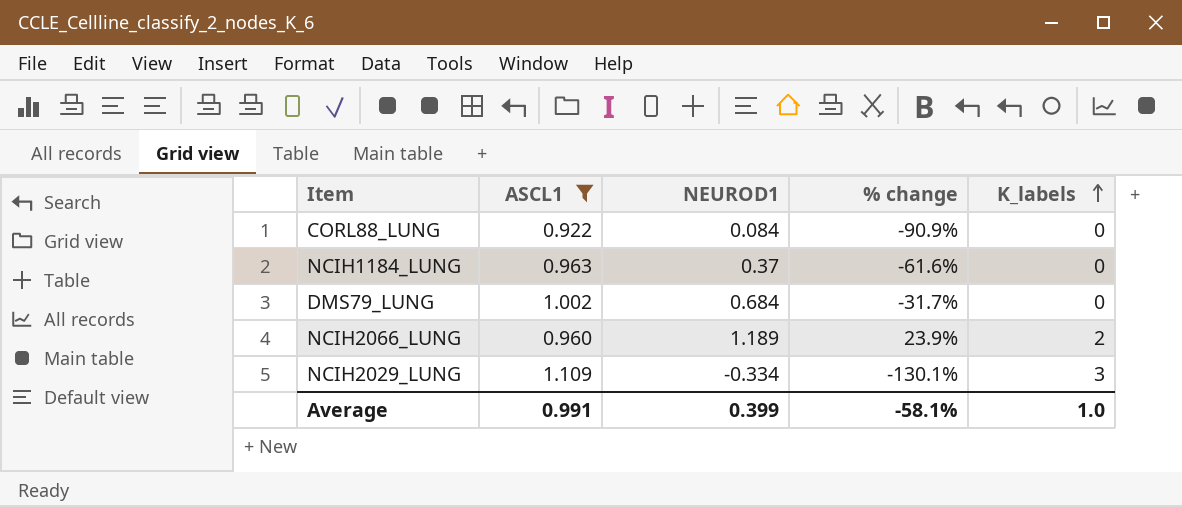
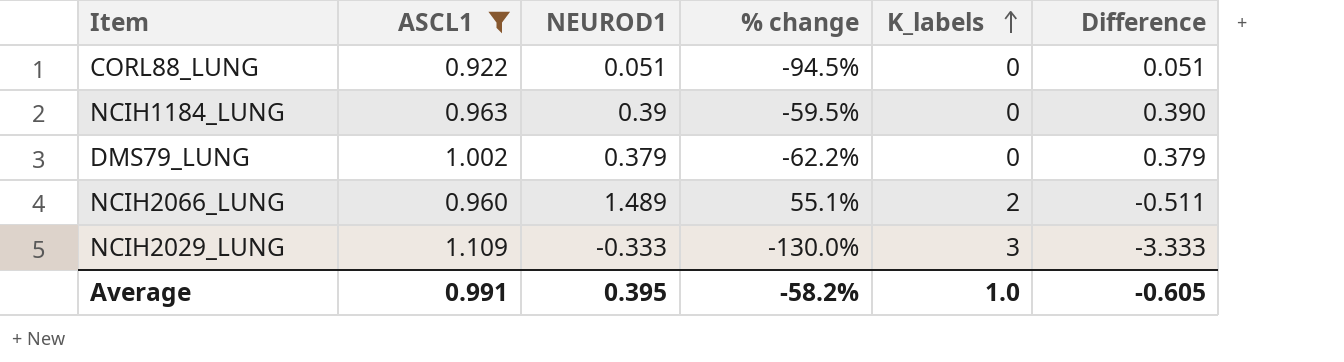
column Difference | formula: none -> [NEUROD1] - [K_labels]
CORL88_LUNG | NEUROD1: 0.084 -> 0.051
CORL88_LUNG | % change: -90.9% -> -94.5%
NCIH1184_LUNG | NEUROD1: 0.37 -> 0.39
NCIH1184_LUNG | % change: -61.6% -> -59.5%
DMS79_LUNG | NEUROD1: 0.684 -> 0.379
DMS79_LUNG | % change: -31.7% -> -62.2%
NCIH2066_LUNG | NEUROD1: 1.189 -> 1.489
NCIH2066_LUNG | % change: 23.9% -> 55.1%
NCIH2029_LUNG | NEUROD1: -0.334 -> -0.333
NCIH2029_LUNG | % change: -130.1% -> -130.0%
Average | NEUROD1: 0.399 -> 0.395
Average | % change: -58.1% -> -58.2%

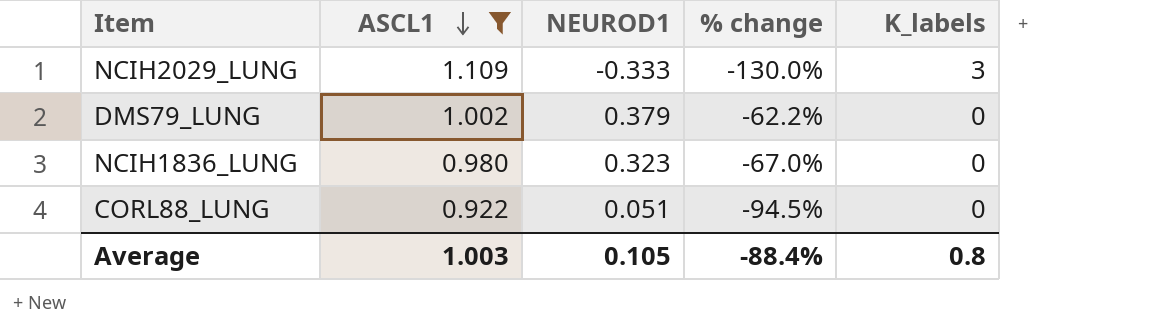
row order: K_labels ascending -> ASCL1 descending
column Difference | formula: [NEUROD1] - [K_labels] -> none
row NCIH1184_LUNG: 0.963 | 0.39 | -59.5% | 0 | 0.390 -> none
row NCIH2066_LUNG: 0.960 | 1.489 | 55.1% | 2 | -0.511 -> none
row NCIH1836_LUNG: none -> 0.980 | 0.323 | -67.0% | 0
Average | ASCL1: 0.991 -> 1.003
Average | NEUROD1: 0.395 -> 0.105
Average | % change: -58.2% -> -88.4%
Average | K_labels: 1.0 -> 0.8

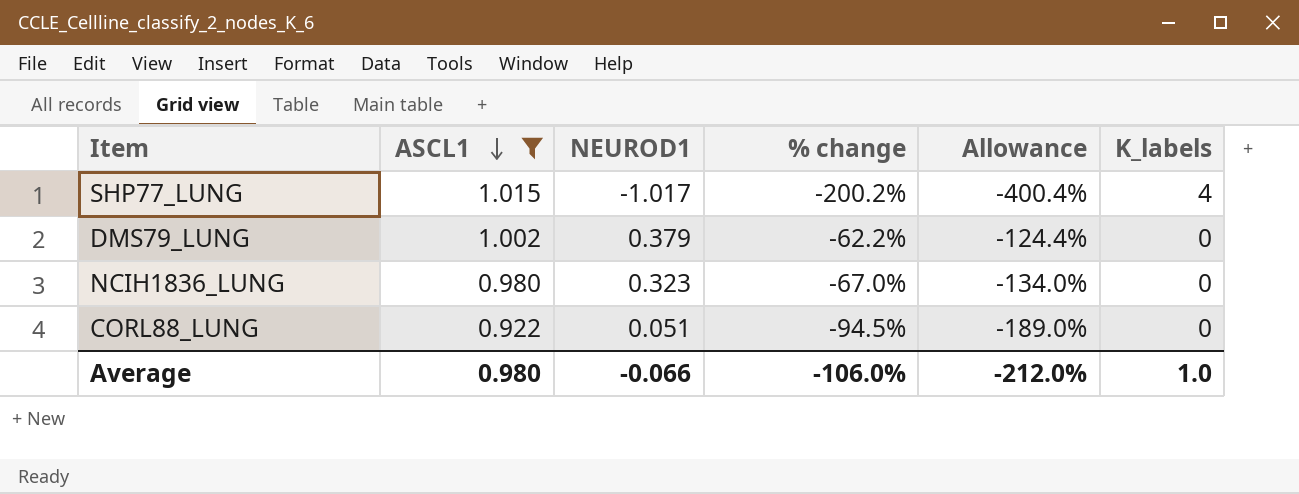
column Allowance | formula: none -> [% change] * 2
row NCIH2029_LUNG: 1.109 | -0.333 | -130.0% | 3 -> none
row SHP77_LUNG: none -> 1.015 | -1.017 | -200.2% | -400.4% | 4
Average | ASCL1: 1.003 -> 0.980
Average | NEUROD1: 0.105 -> -0.066
Average | % change: -88.4% -> -106.0%
Average | K_labels: 0.8 -> 1.0

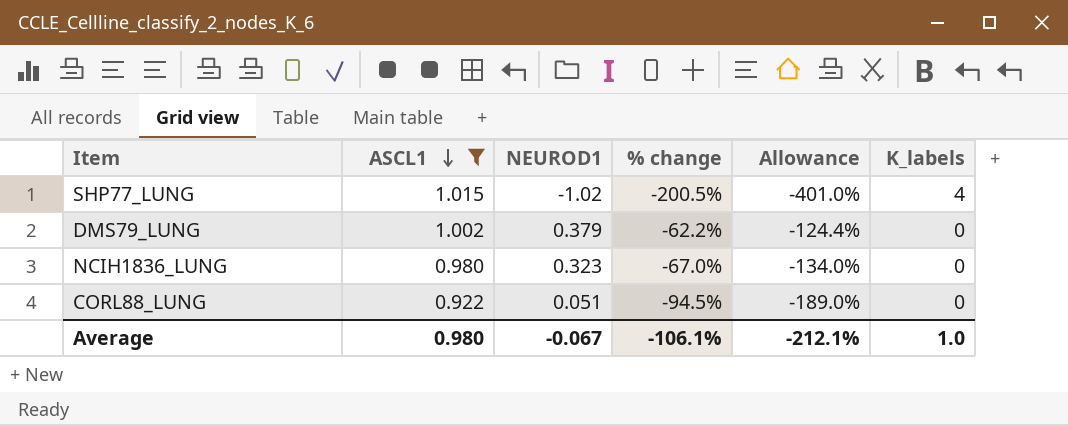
SHP77_LUNG | NEUROD1: -1.017 -> -1.02
SHP77_LUNG | % change: -200.2% -> -200.5%
SHP77_LUNG | Allowance: -400.4% -> -401.0%
Average | NEUROD1: -0.066 -> -0.067
Average | % change: -106.0% -> -106.1%
Average | Allowance: -212.0% -> -212.1%

